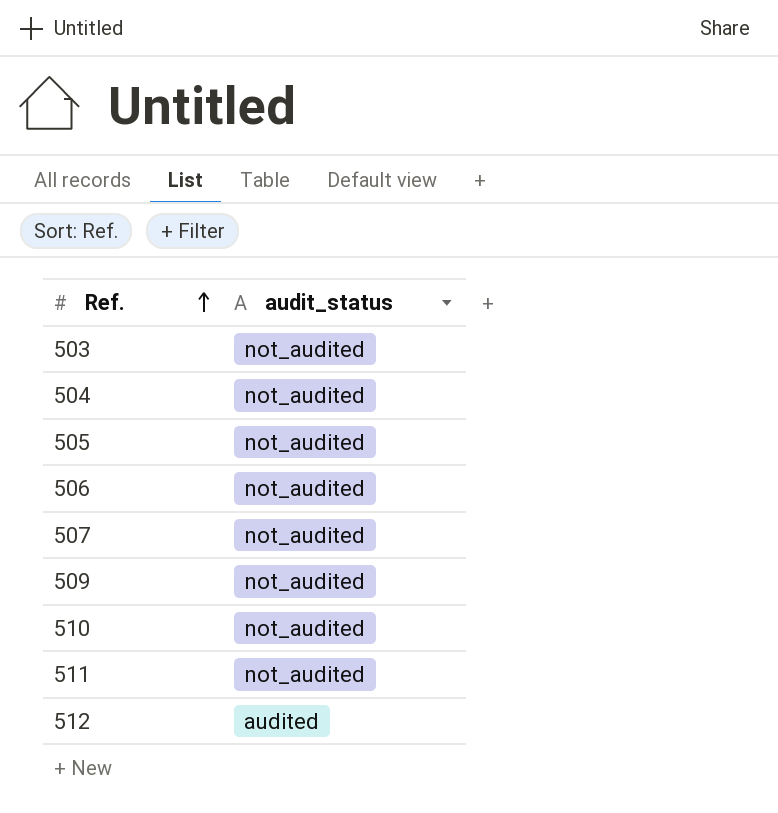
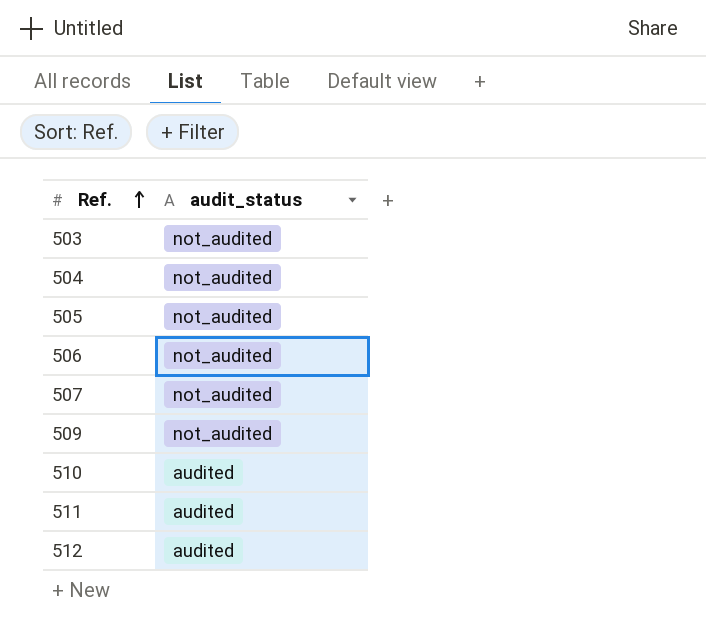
510 | audit_status: not_audited -> audited
511 | audit_status: not_audited -> audited

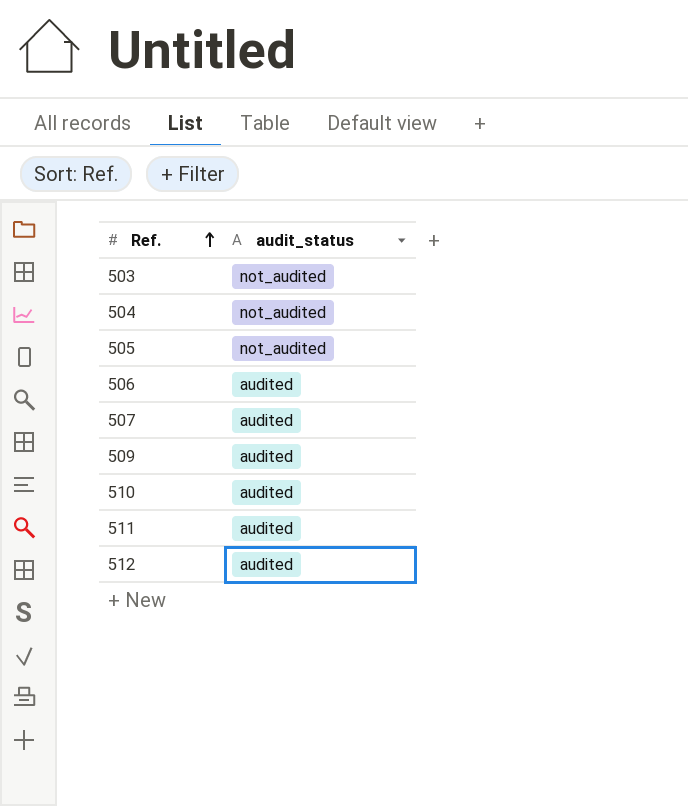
506 | audit_status: not_audited -> audited
507 | audit_status: not_audited -> audited
509 | audit_status: not_audited -> audited

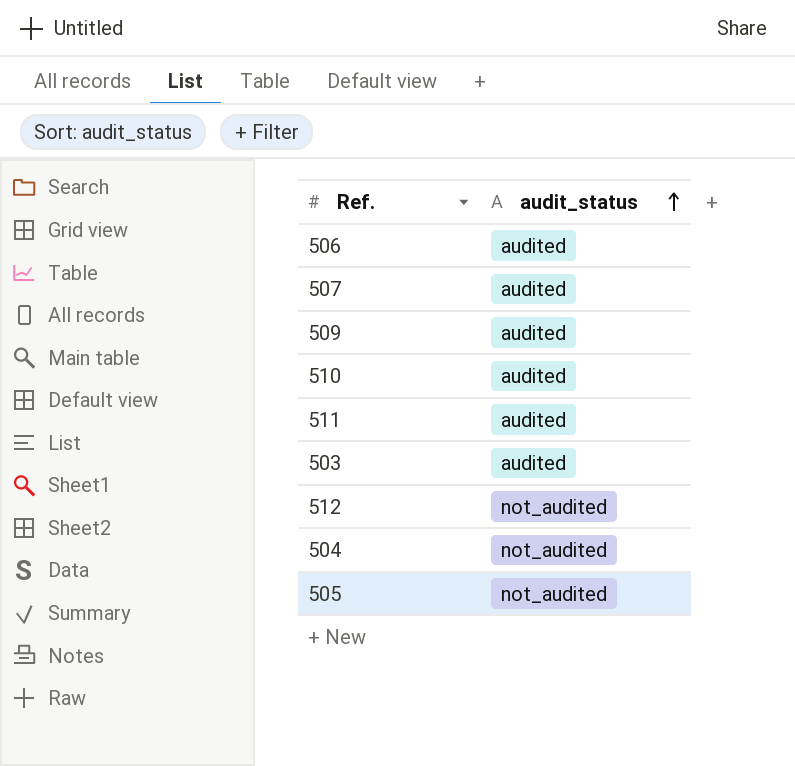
row order: Ref. ascending -> audit_status ascending
503 | audit_status: not_audited -> audited
512 | audit_status: audited -> not_audited

